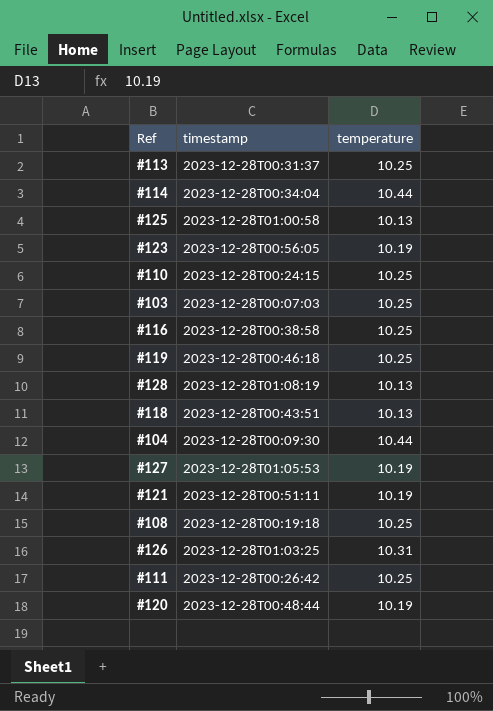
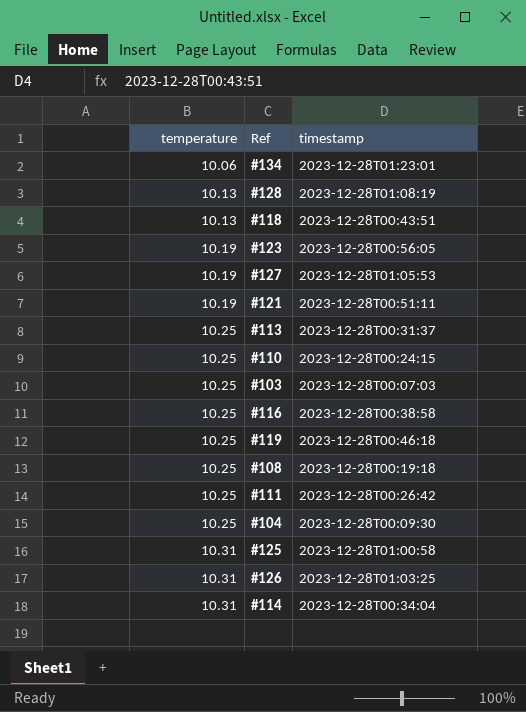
row order: none -> temperature ascending
column temperature | position: 3 -> 1
row #120: 2023-12-28T00:48:44 | 10.19 -> none
row #134: none -> 10.06 | 2023-12-28T01:23:01
#104 | temperature: 10.44 -> 10.25
#125 | temperature: 10.13 -> 10.31
#114 | temperature: 10.44 -> 10.31

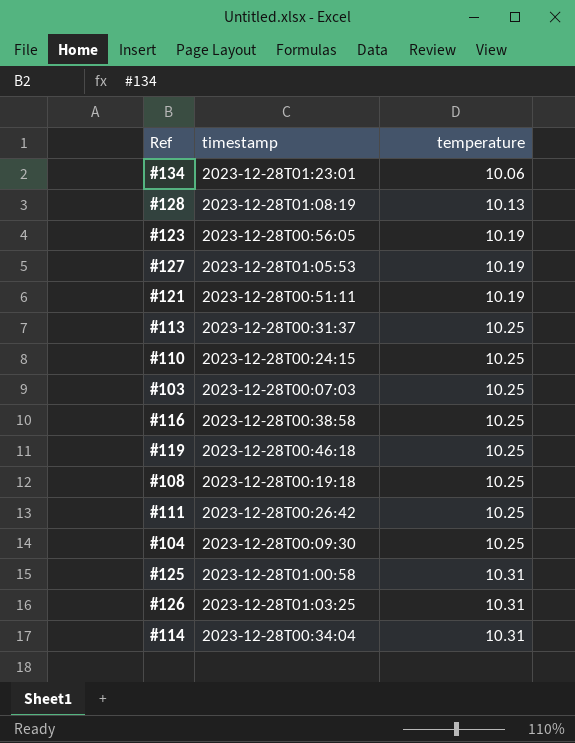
column temperature | position: 1 -> 3
row #118: 10.13 | 2023-12-28T00:43:51 -> none

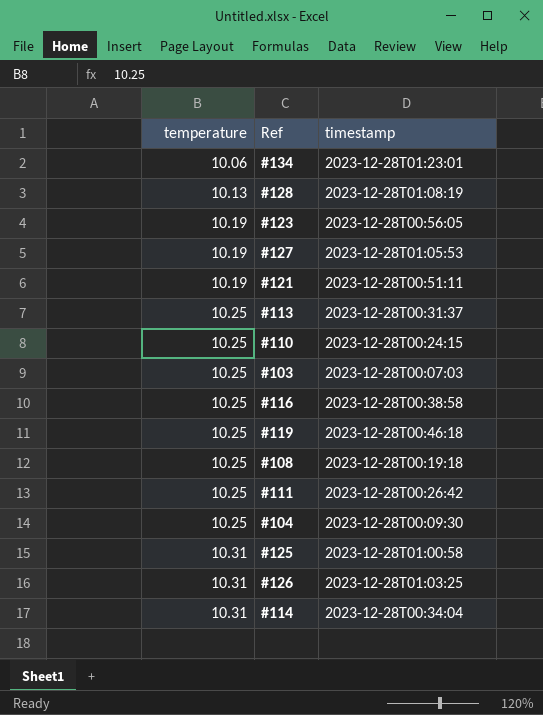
column temperature | position: 3 -> 1

